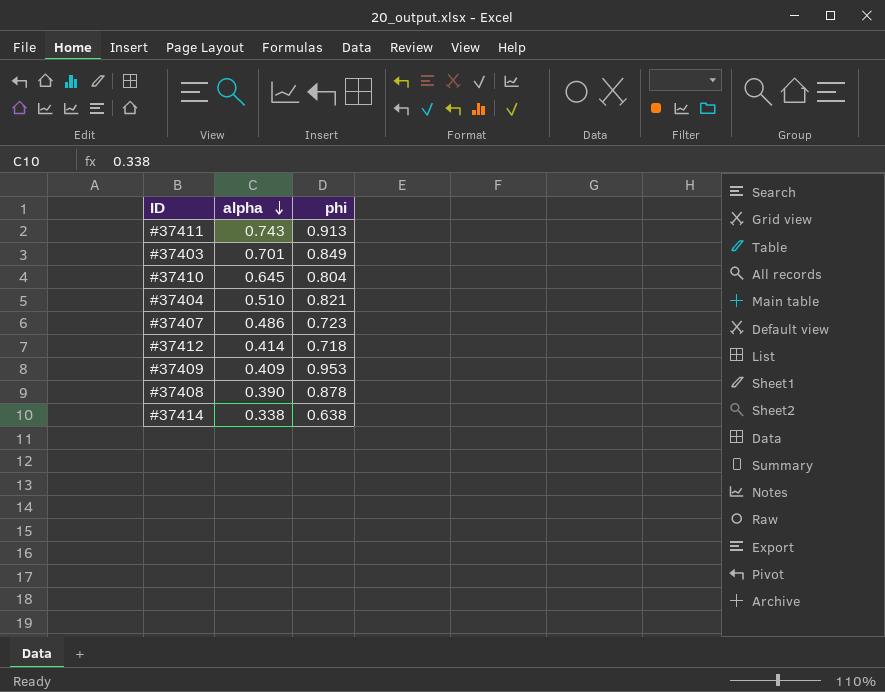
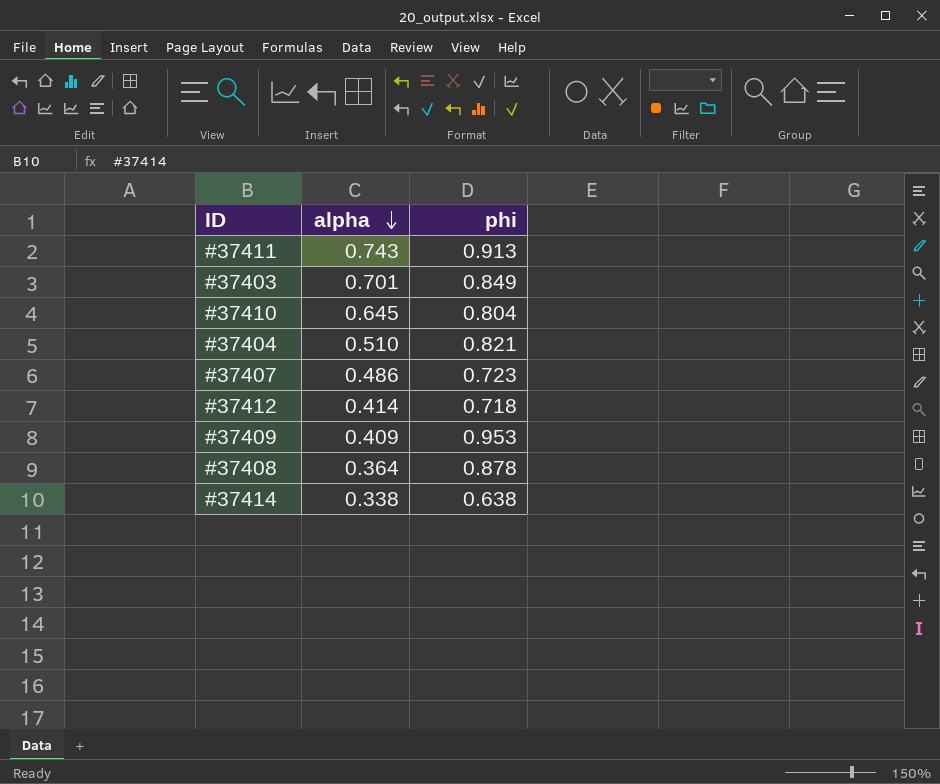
#37408 | alpha: 0.390 -> 0.364

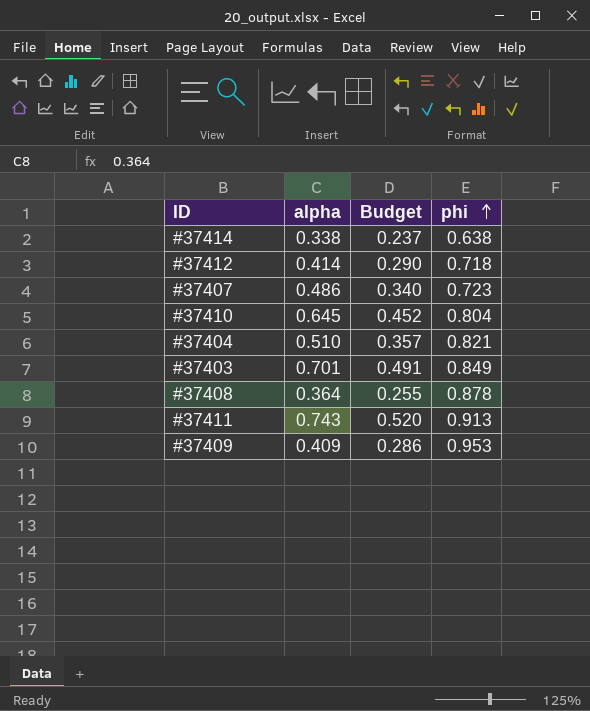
row order: alpha descending -> phi ascending
column Budget | formula: none -> [alpha] * 0.7

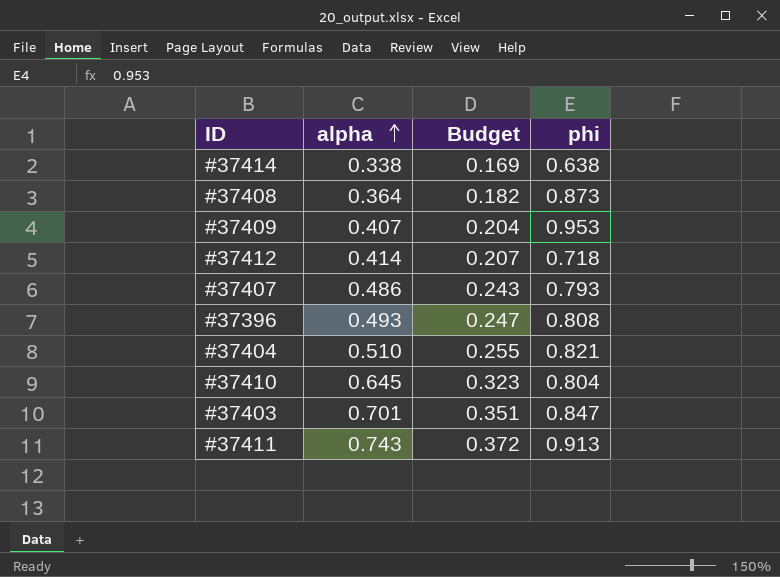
row order: phi ascending -> alpha ascending
column Budget | formula: [alpha] * 0.7 -> [alpha] * 0.5
#37408 | phi: 0.878 -> 0.873
#37409 | alpha: 0.409 -> 0.407
#37407 | phi: 0.723 -> 0.793
row #37396: none -> 0.493 | 0.247 | 0.808
#37403 | phi: 0.849 -> 0.847

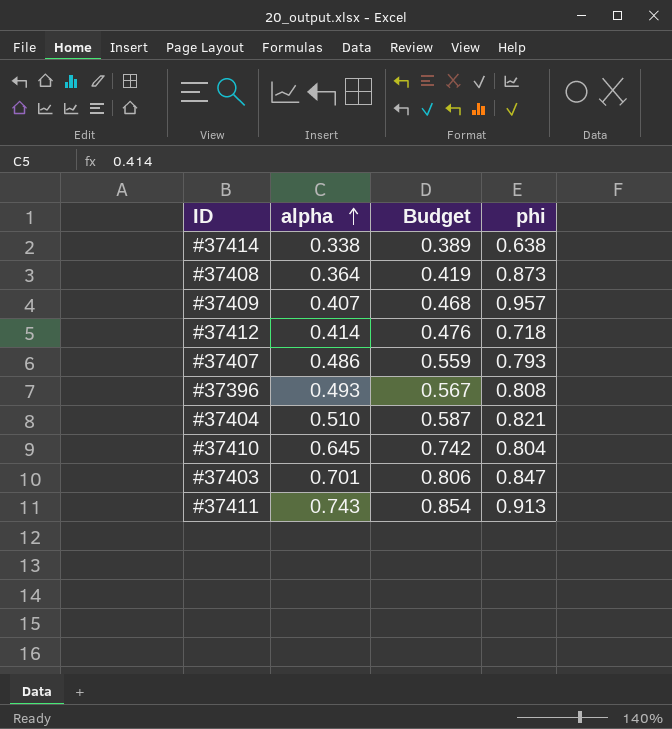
column Budget | formula: [alpha] * 0.5 -> [alpha] * 1.15
#37409 | phi: 0.953 -> 0.957

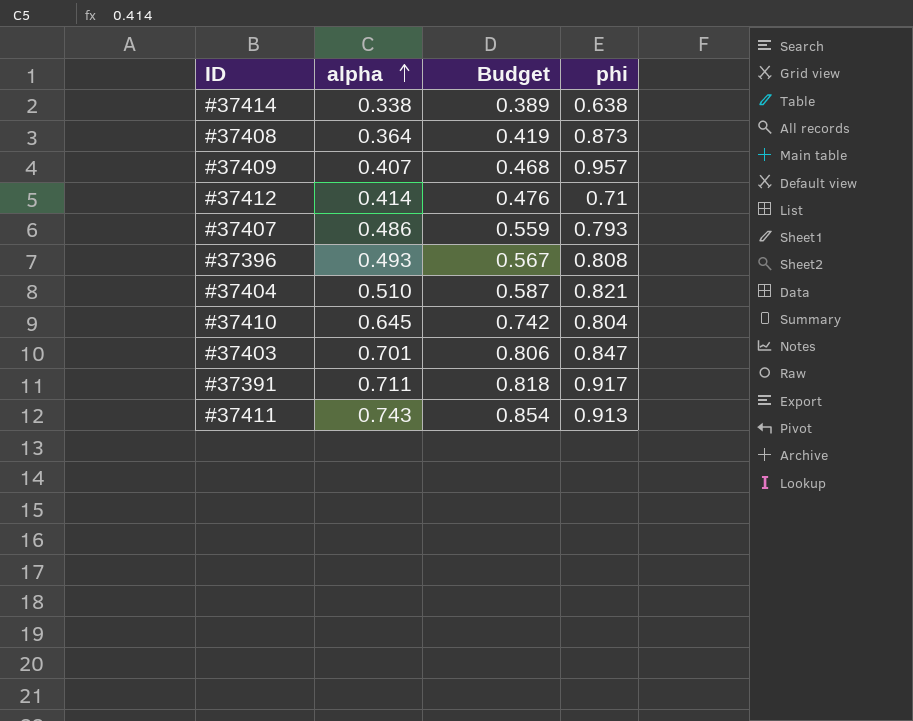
#37412 | phi: 0.718 -> 0.71
row #37391: none -> 0.711 | 0.818 | 0.917

